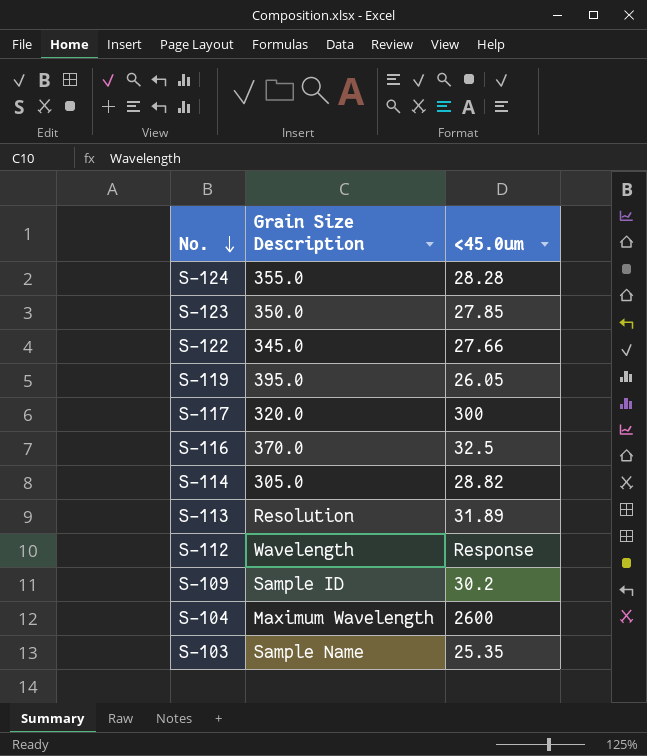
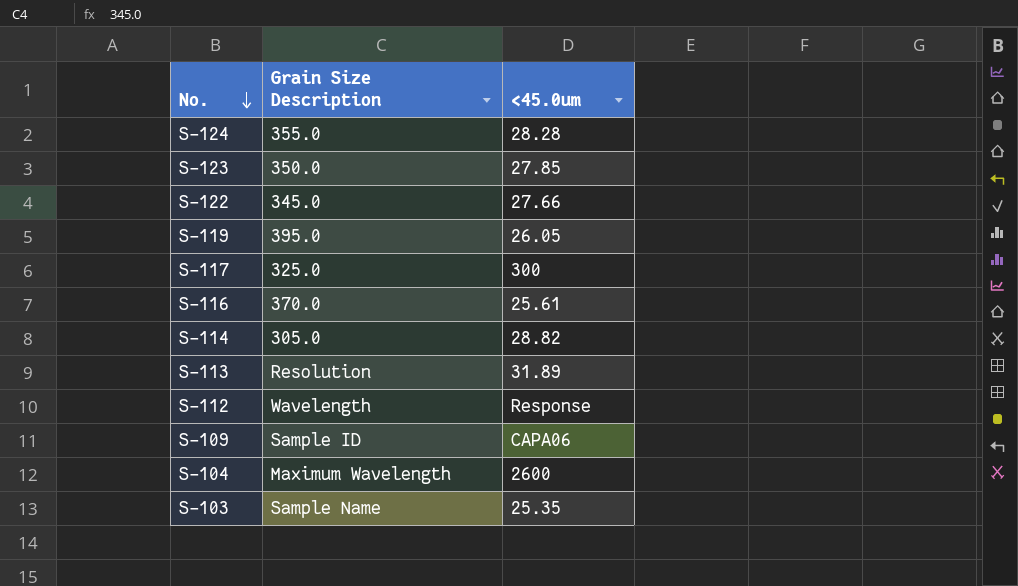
S-117 | Grain Size Description: 320.0 -> 325.0
S-116 | <45.0um: 32.5 -> 25.61
S-109 | <45.0um: 30.2 -> CAPA06

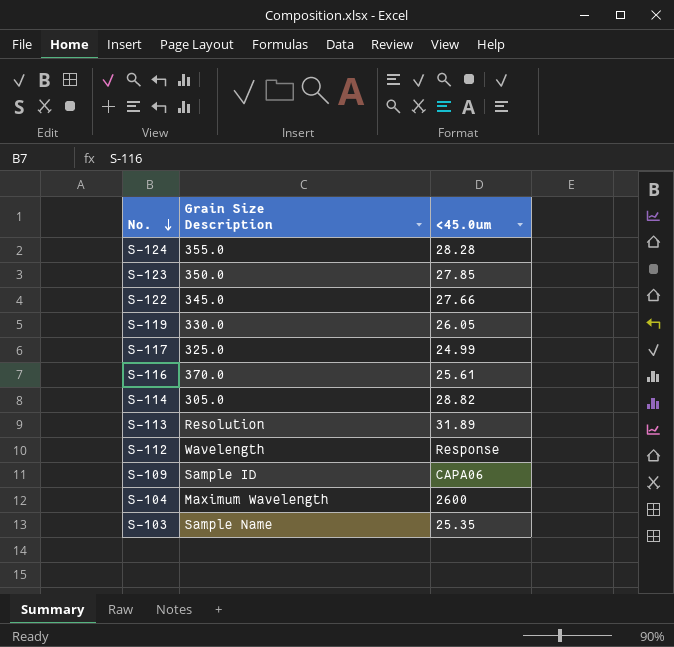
S-119 | Grain Size Description: 395.0 -> 330.0
S-117 | <45.0um: 300 -> 24.99

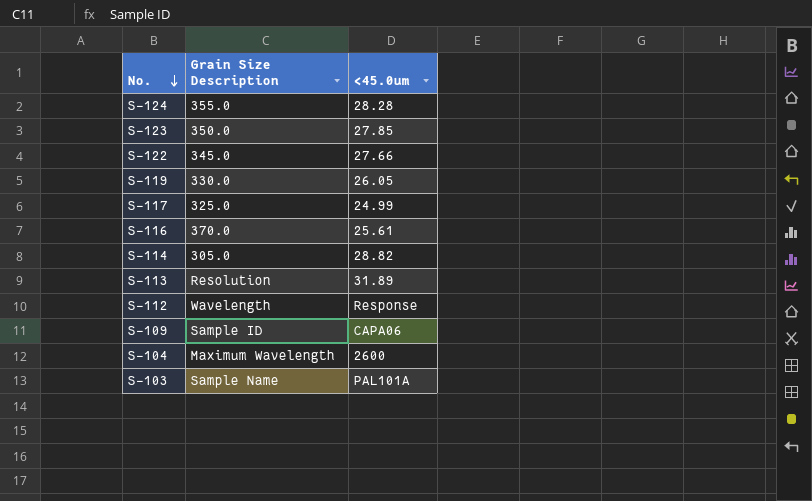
S-103 | <45.0um: 25.35 -> PAL101A

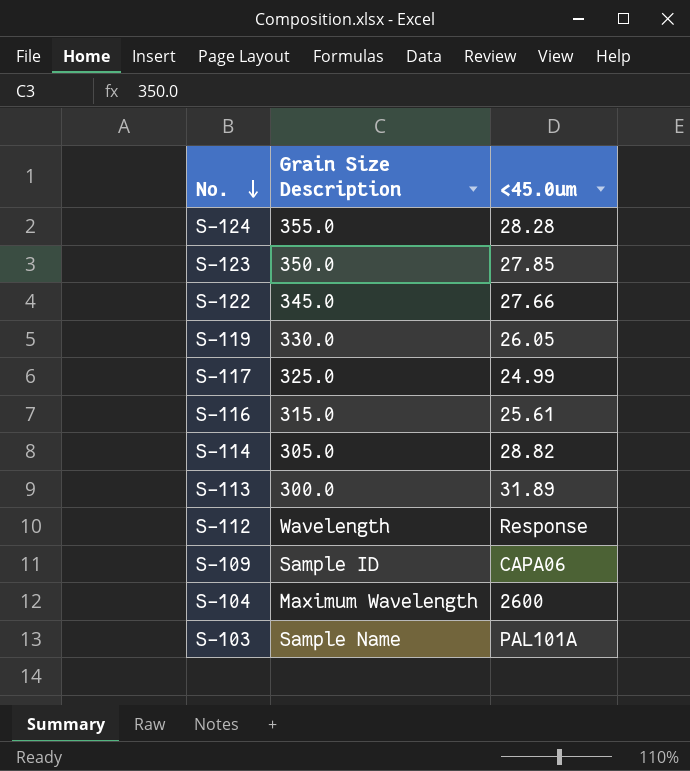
S-116 | Grain Size Description: 370.0 -> 315.0
S-113 | Grain Size Description: Resolution -> 300.0

